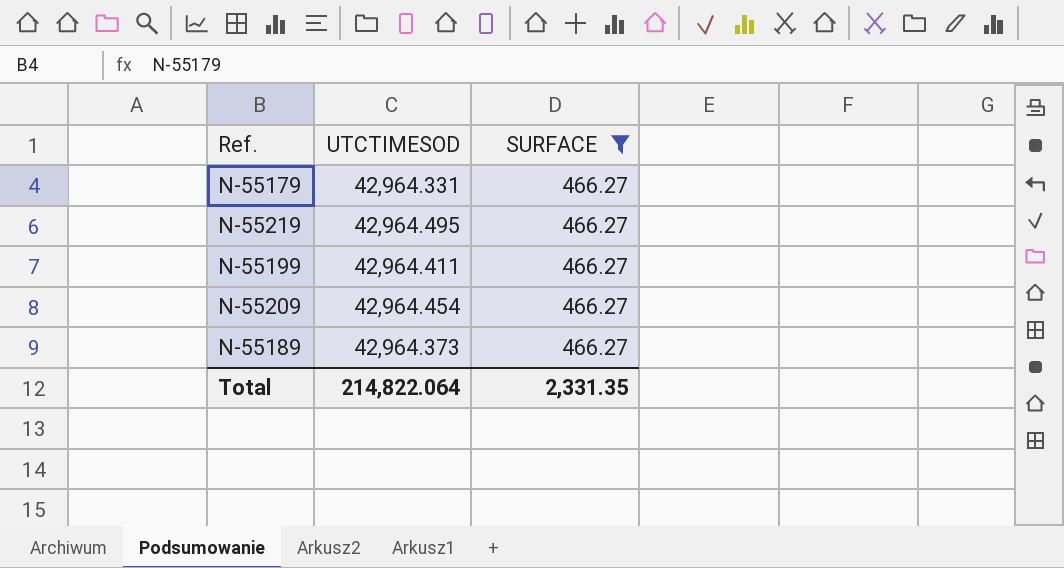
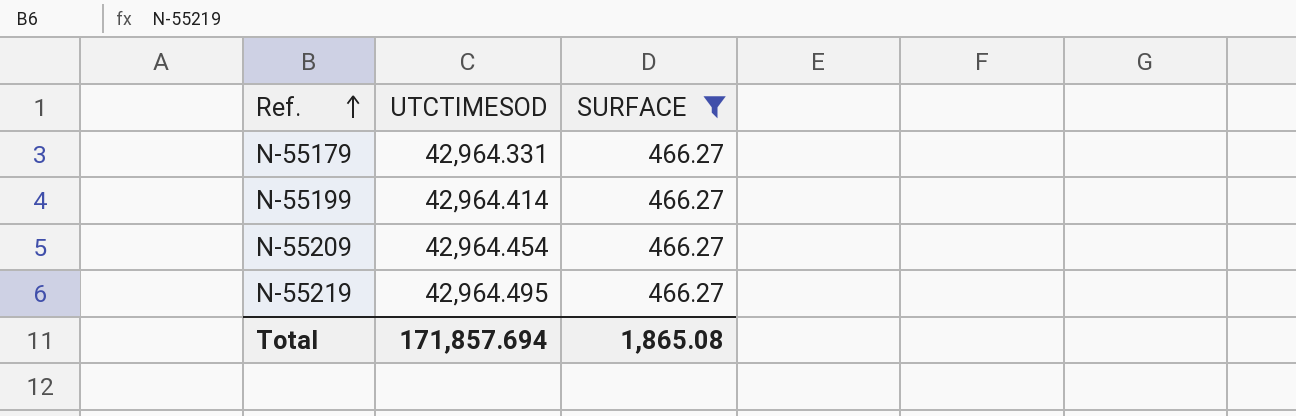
row order: none -> Ref. ascending
row N-55189: 42,964.373 | 466.27 -> none
N-55199 | UTCTIMESOD: 42,964.411 -> 42,964.414
Total | UTCTIMESOD: 214,822.064 -> 171,857.694
Total | SURFACE: 2,331.35 -> 1,865.08

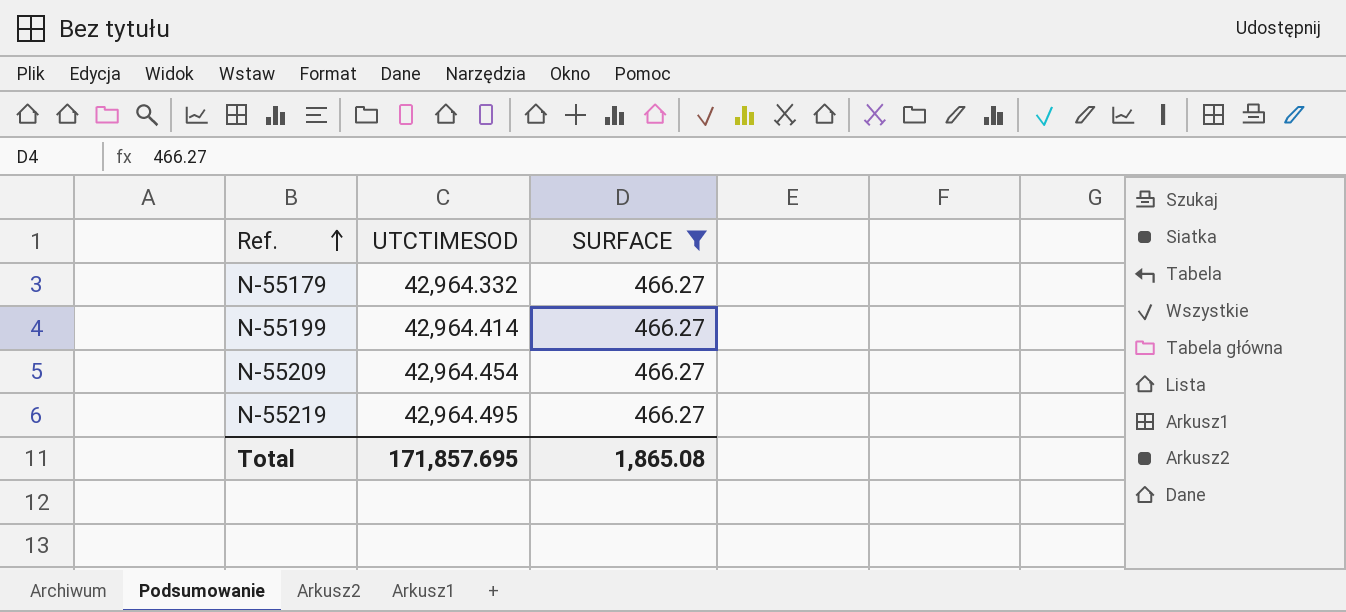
N-55179 | UTCTIMESOD: 42,964.331 -> 42,964.332
Total | UTCTIMESOD: 171,857.694 -> 171,857.695

